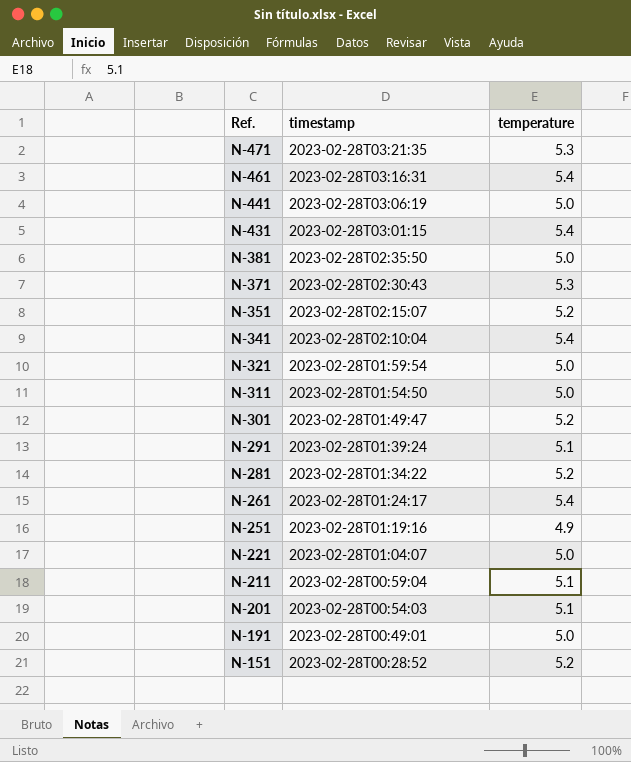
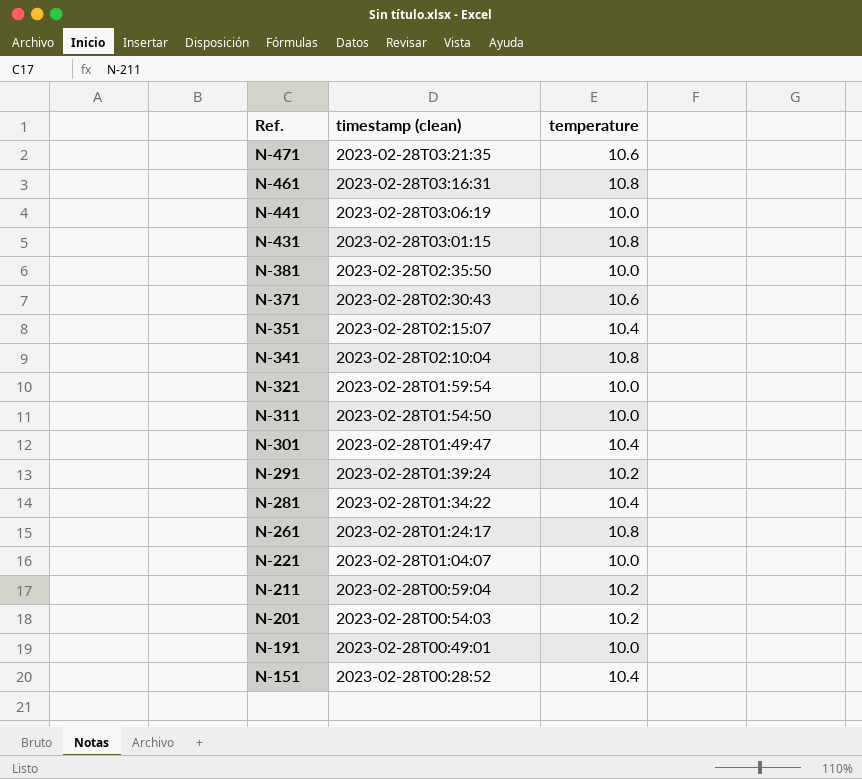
column name: timestamp -> timestamp (clean)
row N-251: 2023-02-28T01:19:16 | 4.9 -> none
N-471 | temperature: 5.3 -> 10.6
N-461 | temperature: 5.4 -> 10.8
N-441 | temperature: 5.0 -> 10.0
N-431 | temperature: 5.4 -> 10.8
N-381 | temperature: 5.0 -> 10.0
N-371 | temperature: 5.3 -> 10.6
N-351 | temperature: 5.2 -> 10.4
N-341 | temperature: 5.4 -> 10.8
N-321 | temperature: 5.0 -> 10.0
N-311 | temperature: 5.0 -> 10.0
N-301 | temperature: 5.2 -> 10.4
N-291 | temperature: 5.1 -> 10.2
N-281 | temperature: 5.2 -> 10.4
N-261 | temperature: 5.4 -> 10.8
N-221 | temperature: 5.0 -> 10.0
N-211 | temperature: 5.1 -> 10.2
N-201 | temperature: 5.1 -> 10.2
N-191 | temperature: 5.0 -> 10.0
N-151 | temperature: 5.2 -> 10.4

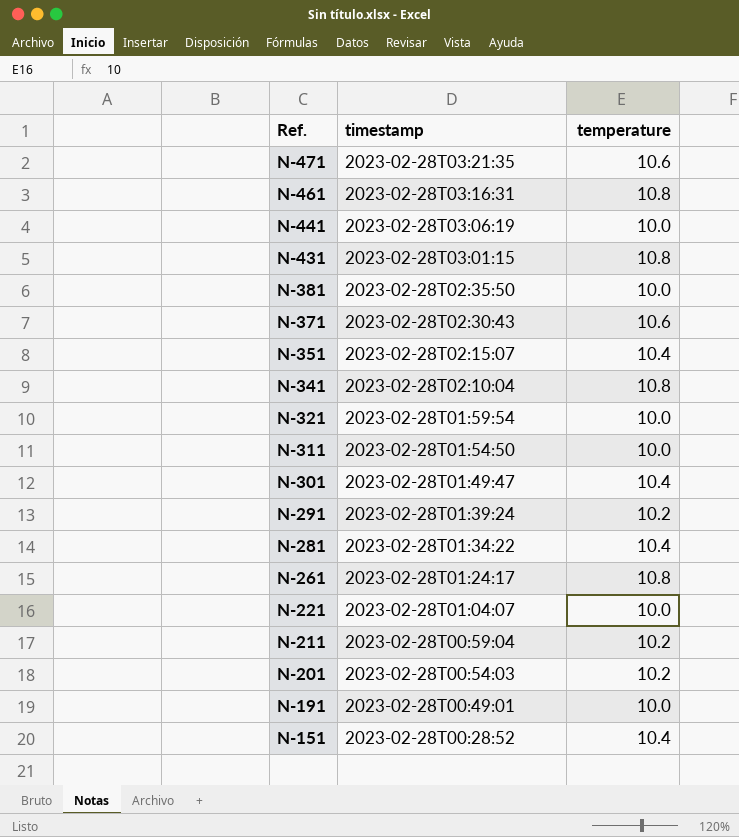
column name: timestamp (clean) -> timestamp

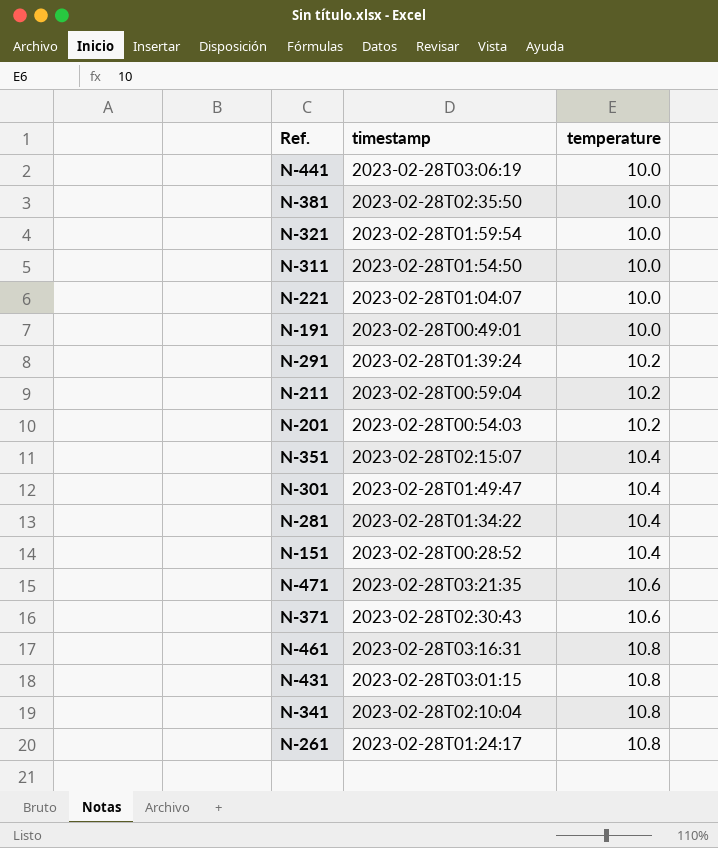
row order: Ref. descending -> temperature ascending

